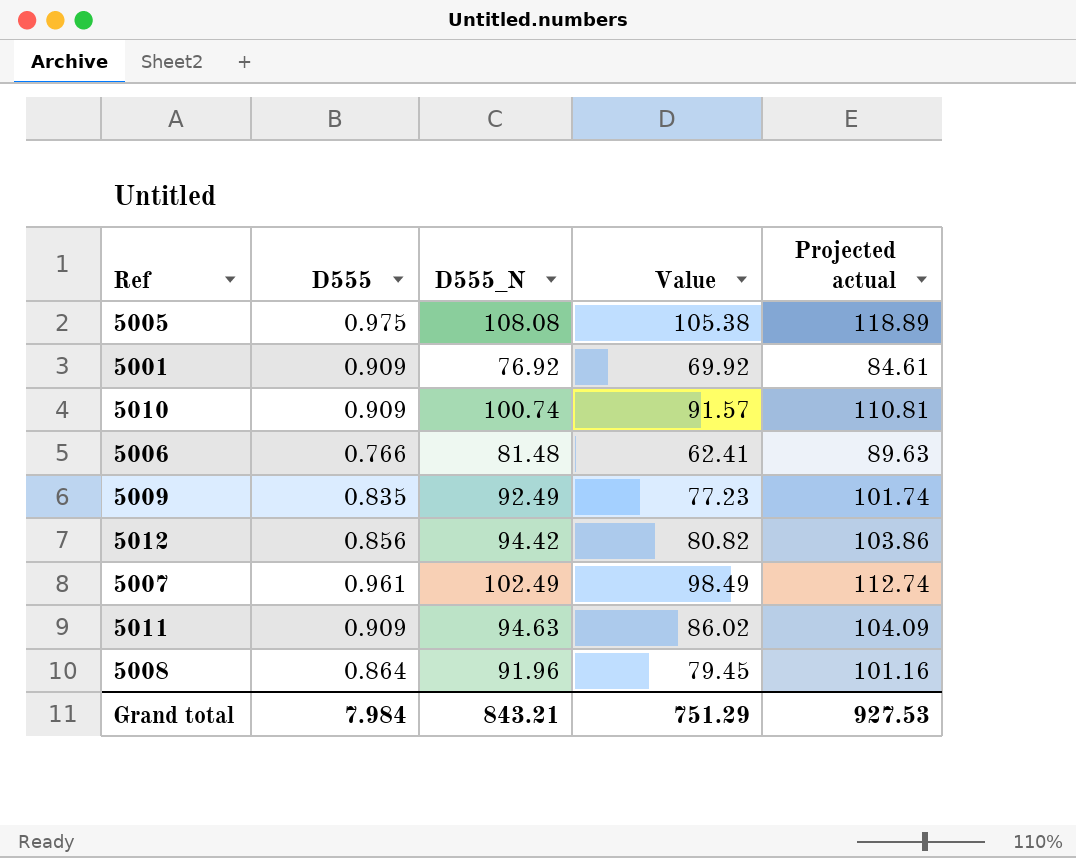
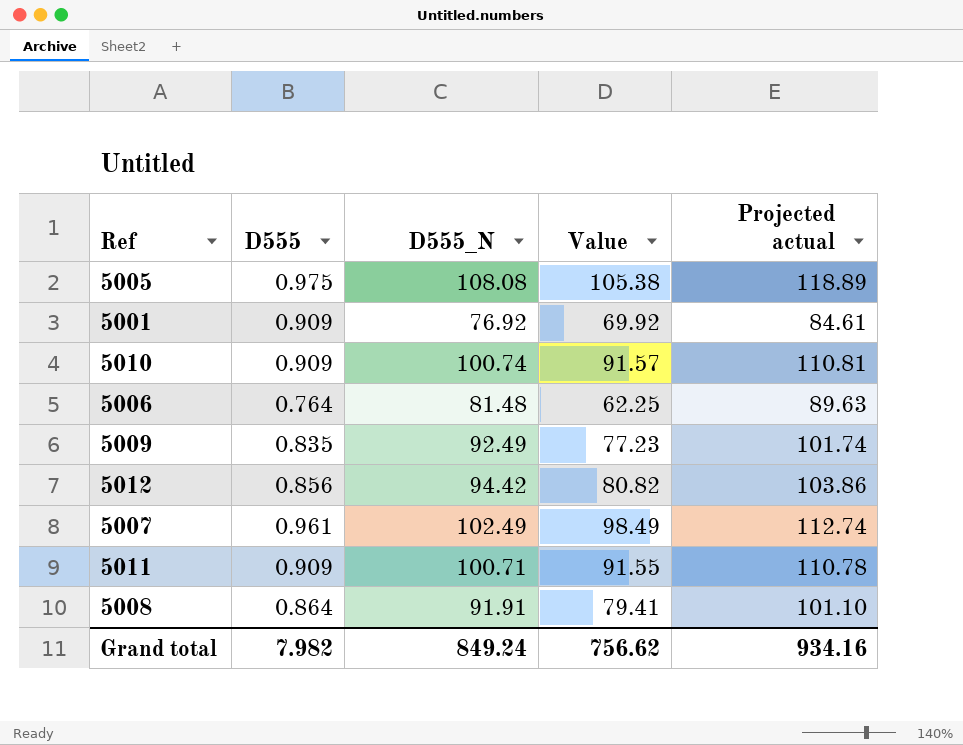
5006 | D555: 0.766 -> 0.764
5006 | Value: 62.41 -> 62.25
5011 | D555_N: 94.63 -> 100.71
5011 | Value: 86.02 -> 91.55
5011 | Projected actual: 104.09 -> 110.78
5008 | D555_N: 91.96 -> 91.91
5008 | Value: 79.45 -> 79.41
5008 | Projected actual: 101.16 -> 101.10
Grand total | D555: 7.984 -> 7.982
Grand total | D555_N: 843.21 -> 849.24
Grand total | Value: 751.29 -> 756.62
Grand total | Projected actual: 927.53 -> 934.16

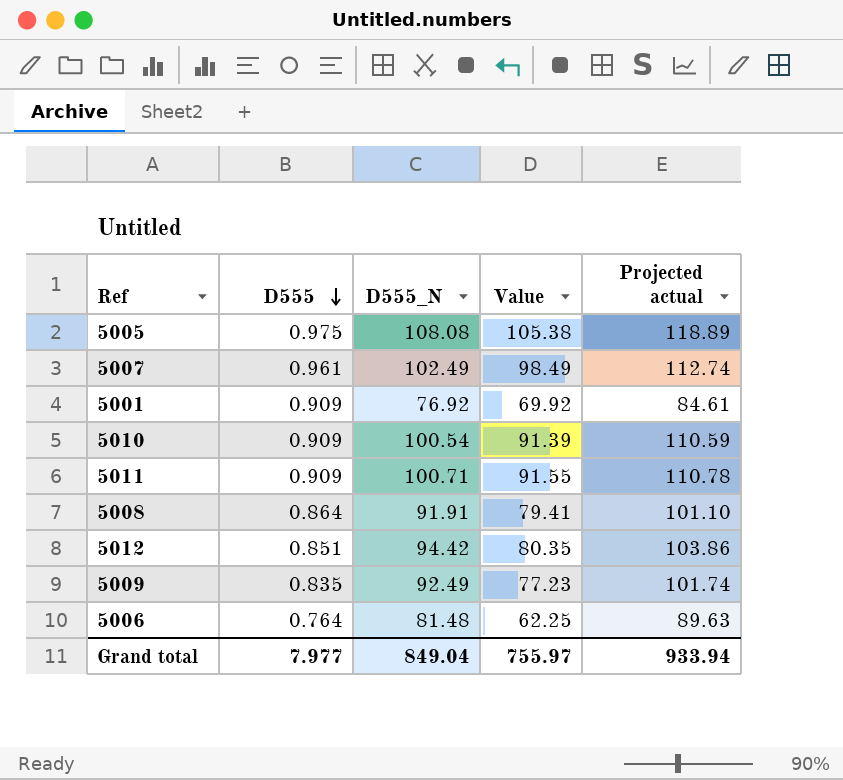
row order: none -> D555 descending
5010 | D555_N: 100.74 -> 100.54
5010 | Value: 91.57 -> 91.39
5010 | Projected actual: 110.81 -> 110.59
5012 | D555: 0.856 -> 0.851
5012 | Value: 80.82 -> 80.35
Grand total | D555: 7.982 -> 7.977
Grand total | D555_N: 849.24 -> 849.04
Grand total | Value: 756.62 -> 755.97
Grand total | Projected actual: 934.16 -> 933.94

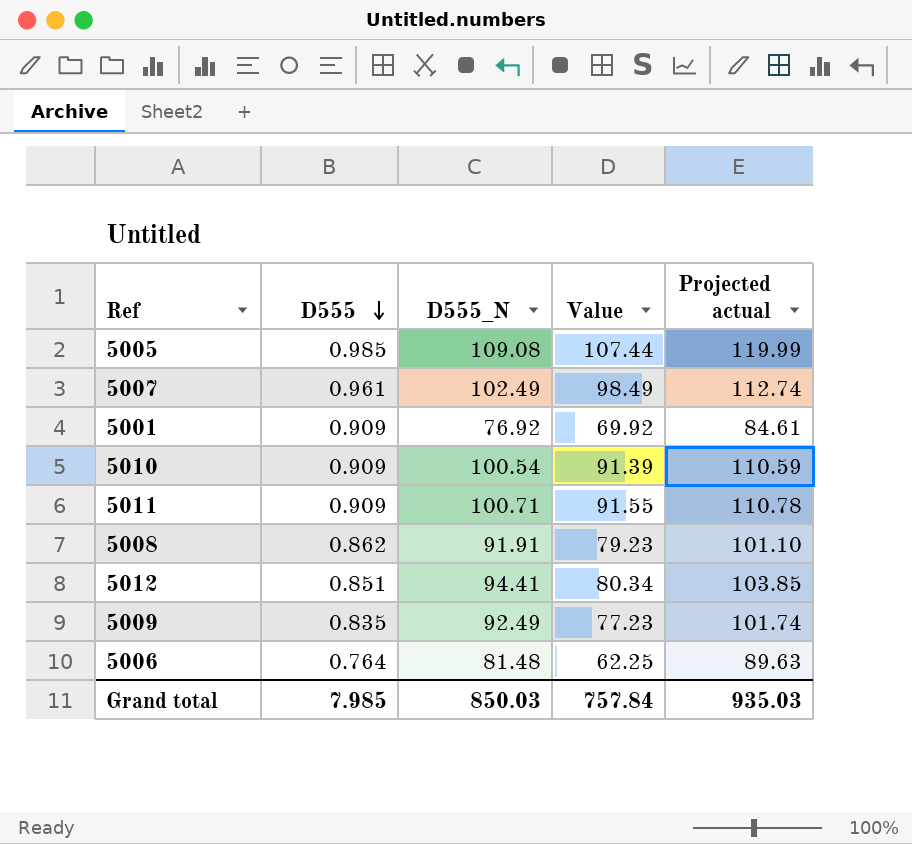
5005 | D555: 0.975 -> 0.985
5005 | D555_N: 108.08 -> 109.08
5005 | Value: 105.38 -> 107.44
5005 | Projected actual: 118.89 -> 119.99
5008 | D555: 0.864 -> 0.862
5008 | Value: 79.41 -> 79.23
5012 | D555_N: 94.42 -> 94.41
5012 | Value: 80.35 -> 80.34
5012 | Projected actual: 103.86 -> 103.85
Grand total | D555: 7.977 -> 7.985
Grand total | D555_N: 849.04 -> 850.03
Grand total | Value: 755.97 -> 757.84
Grand total | Projected actual: 933.94 -> 935.03

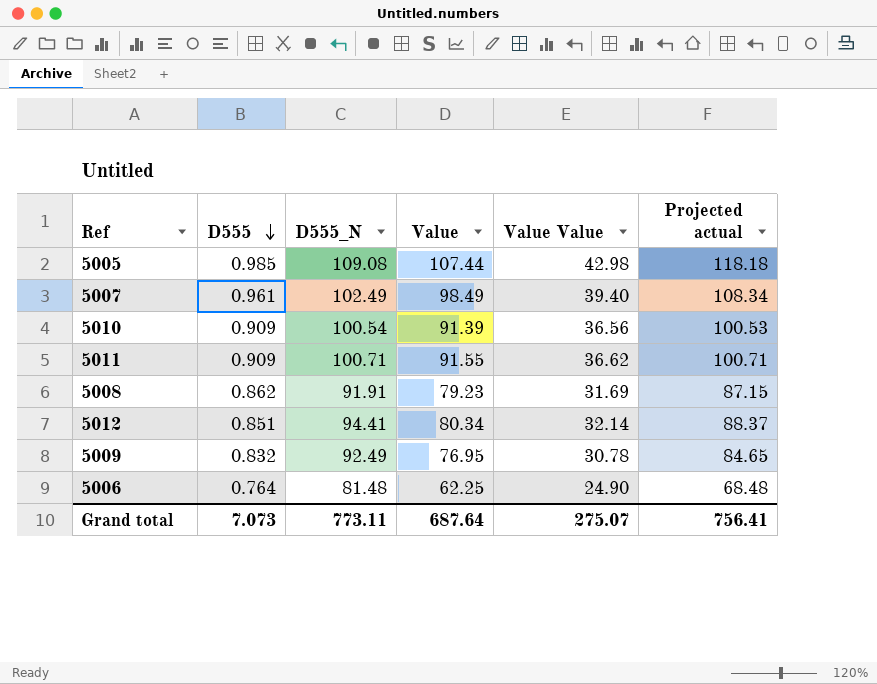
column Value Value | formula: none -> [Value] * 0.4
column Projected actual | formula: [D555_N] * 1.1 -> [Value] * 1.1
row 5001: 0.909 | 76.92 | 69.92 | 84.61 -> none
5009 | D555: 0.835 -> 0.832
5009 | Value: 77.23 -> 76.95
Grand total | D555: 7.985 -> 7.073
Grand total | D555_N: 850.03 -> 773.11
Grand total | Value: 757.84 -> 687.64
Grand total | Projected actual: 935.03 -> 756.41

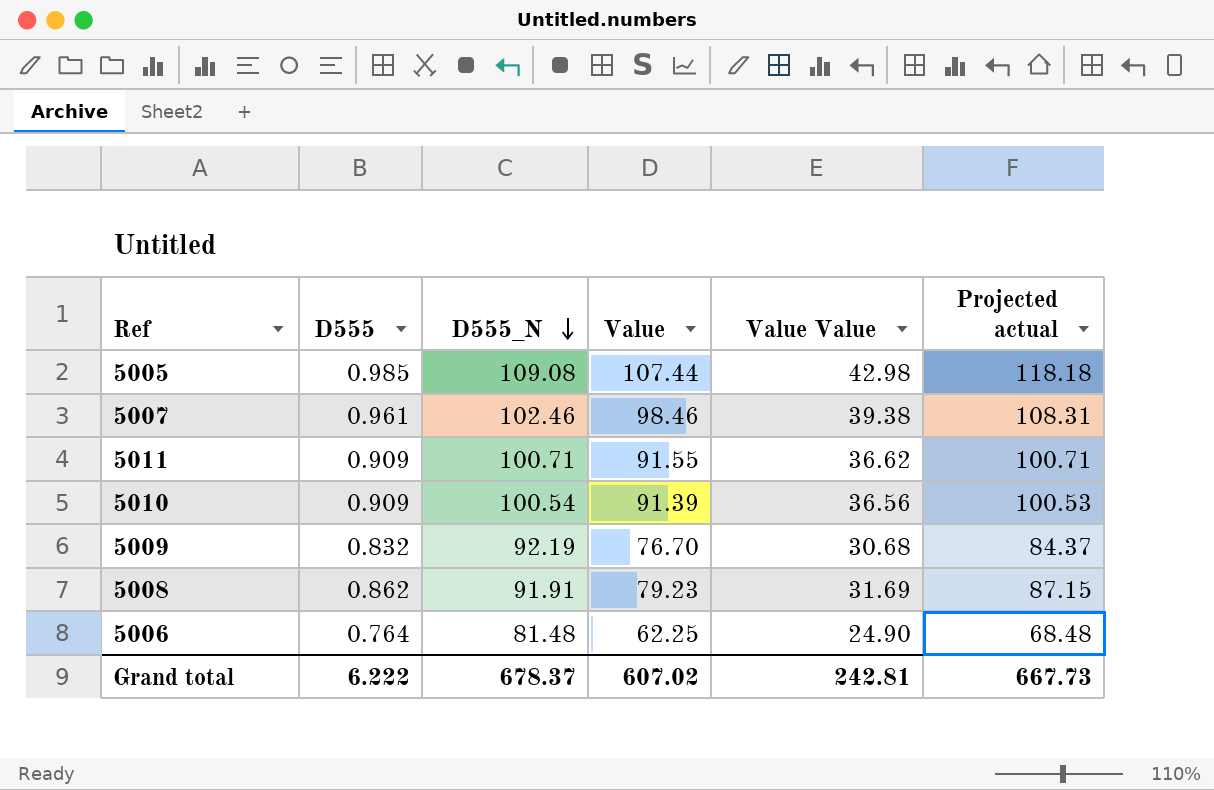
row order: D555 descending -> D555_N descending
row 5012: 0.851 | 94.41 | 80.34 | 32.14 | 88.37 -> none
5007 | D555_N: 102.49 -> 102.46
5007 | Value: 98.49 -> 98.46
5007 | Value Value: 39.40 -> 39.38
5007 | Projected actual: 108.34 -> 108.31
5009 | D555_N: 92.49 -> 92.19
5009 | Value: 76.95 -> 76.70
5009 | Value Value: 30.78 -> 30.68
5009 | Projected actual: 84.65 -> 84.37
Grand total | D555: 7.073 -> 6.222
Grand total | D555_N: 773.11 -> 678.37
Grand total | Value: 687.64 -> 607.02
Grand total | Value Value: 275.07 -> 242.81
Grand total | Projected actual: 756.41 -> 667.73

